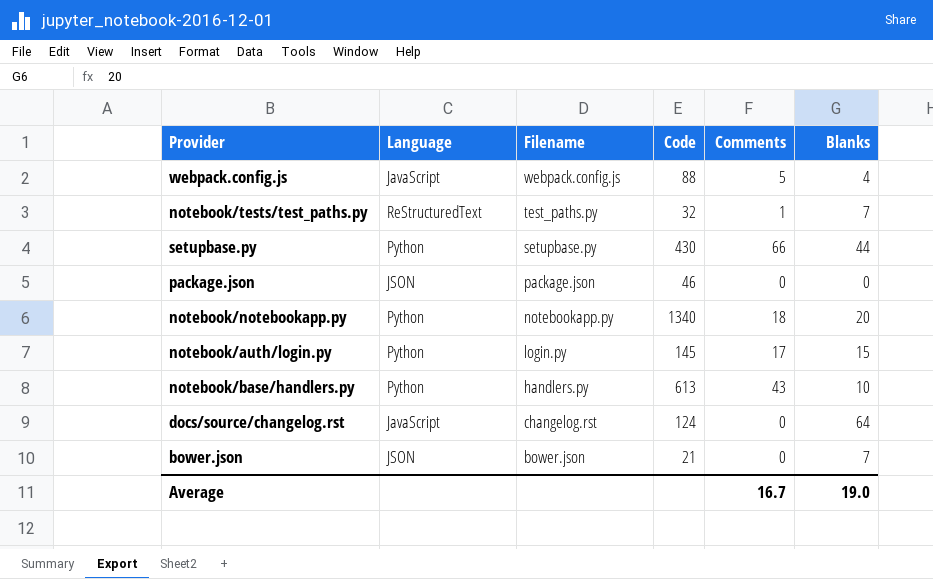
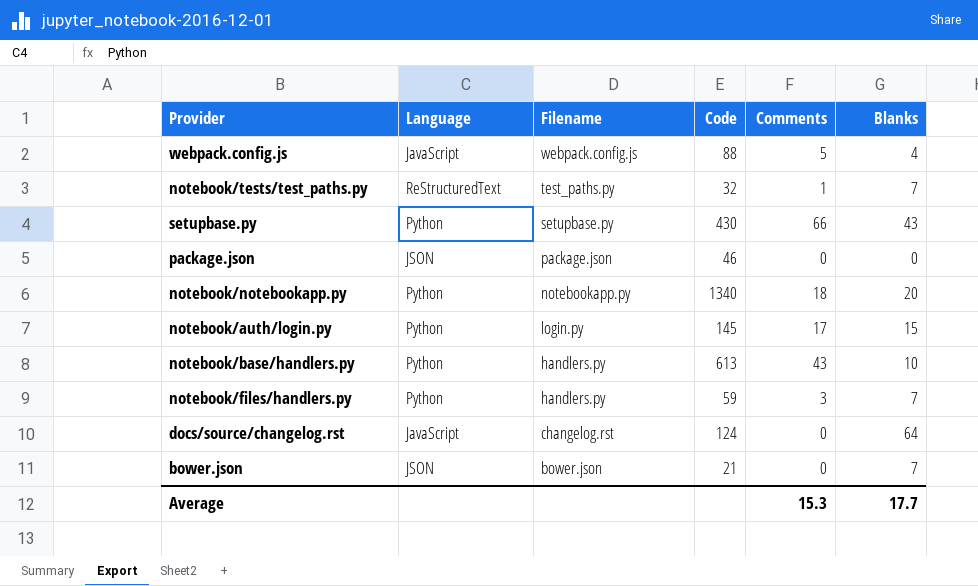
setupbase.py | Blanks: 44 -> 43
row notebook/files/handlers.py: none -> Python | handlers.py | 59 | 3 | 7
Average | Comments: 16.7 -> 15.3
Average | Blanks: 19.0 -> 17.7

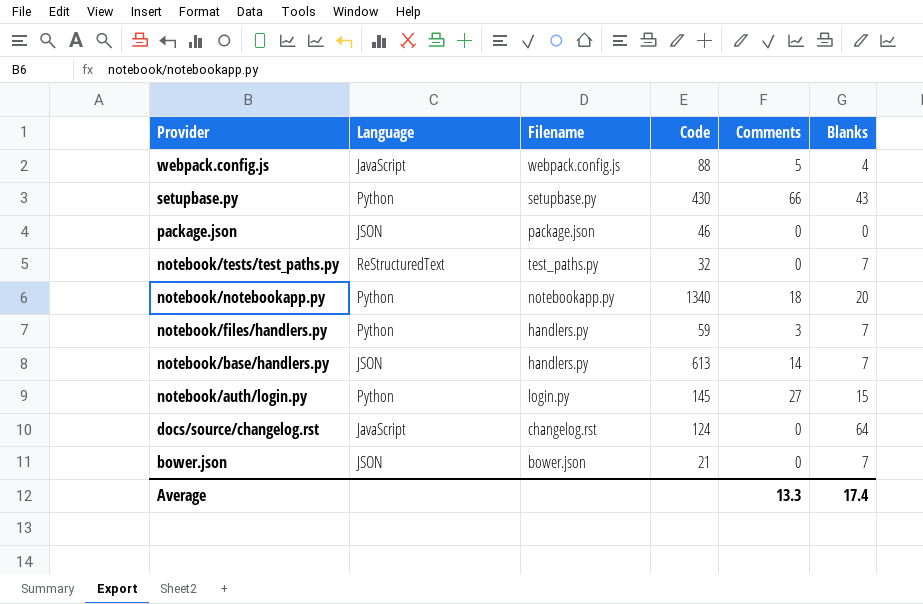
row order: Filename descending -> Provider descending
notebook/tests/test_paths.py | Comments: 1 -> 0
notebook/base/handlers.py | Language: Python -> JSON
notebook/base/handlers.py | Comments: 43 -> 14
notebook/base/handlers.py | Blanks: 10 -> 7
notebook/auth/login.py | Comments: 17 -> 27
Average | Comments: 15.3 -> 13.3
Average | Blanks: 17.7 -> 17.4

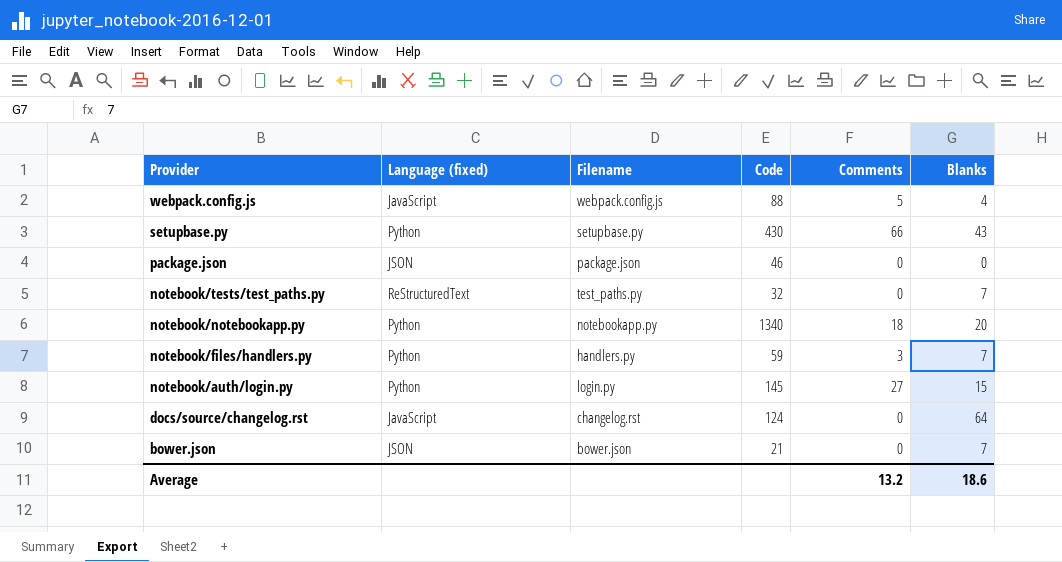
column name: Language -> Language (fixed)
row notebook/base/handlers.py: JSON | handlers.py | 613 | 14 | 7 -> none
Average | Comments: 13.3 -> 13.2
Average | Blanks: 17.4 -> 18.6

